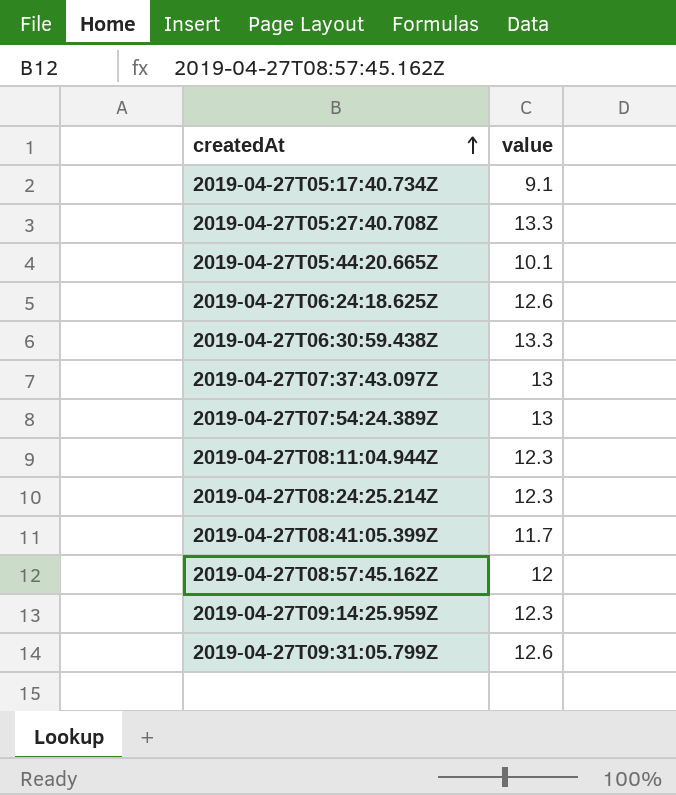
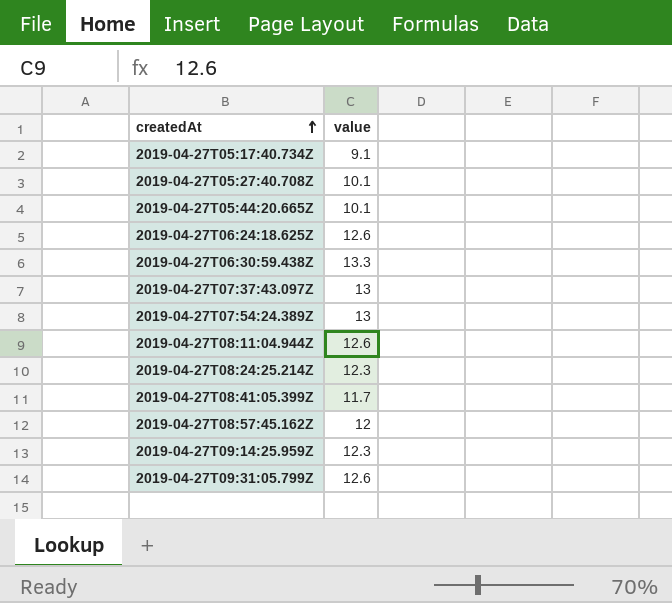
2019-04-27T05:27:40.708Z | value: 13.3 -> 10.1
2019-04-27T08:11:04.944Z | value: 12.3 -> 12.6

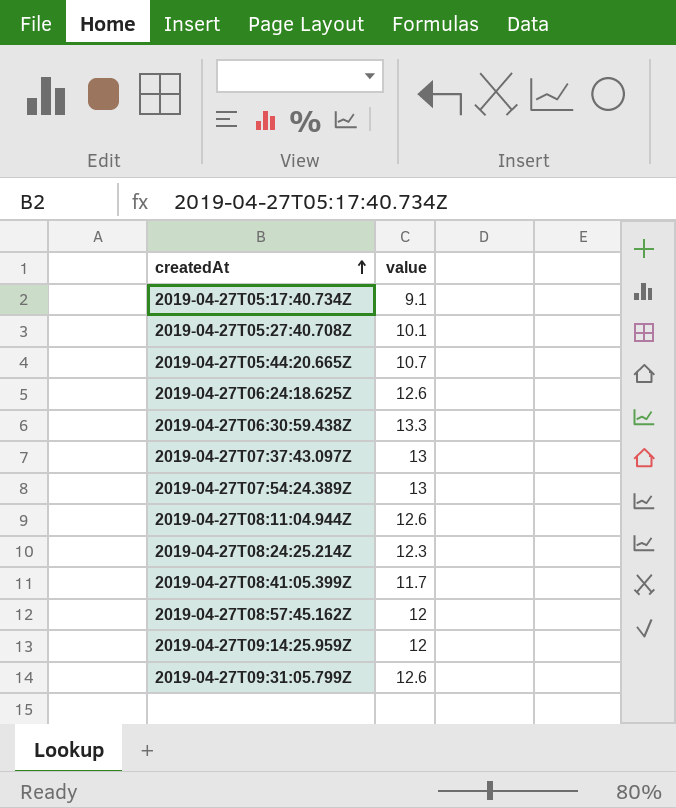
2019-04-27T05:44:20.665Z | value: 10.1 -> 10.7
2019-04-27T09:14:25.959Z | value: 12.3 -> 12

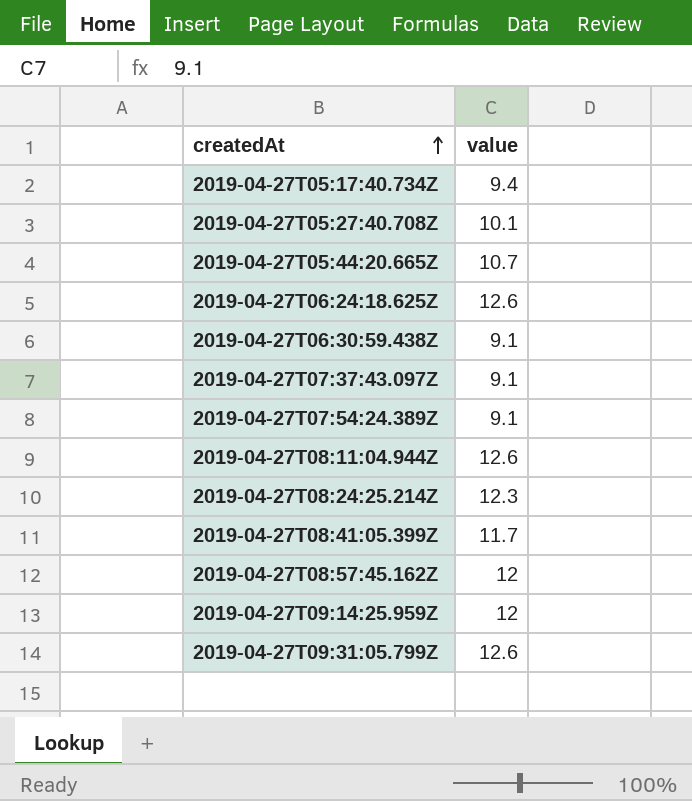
2019-04-27T05:17:40.734Z | value: 9.1 -> 9.4
2019-04-27T06:30:59.438Z | value: 13.3 -> 9.1
2019-04-27T07:37:43.097Z | value: 13 -> 9.1
2019-04-27T07:54:24.389Z | value: 13 -> 9.1

